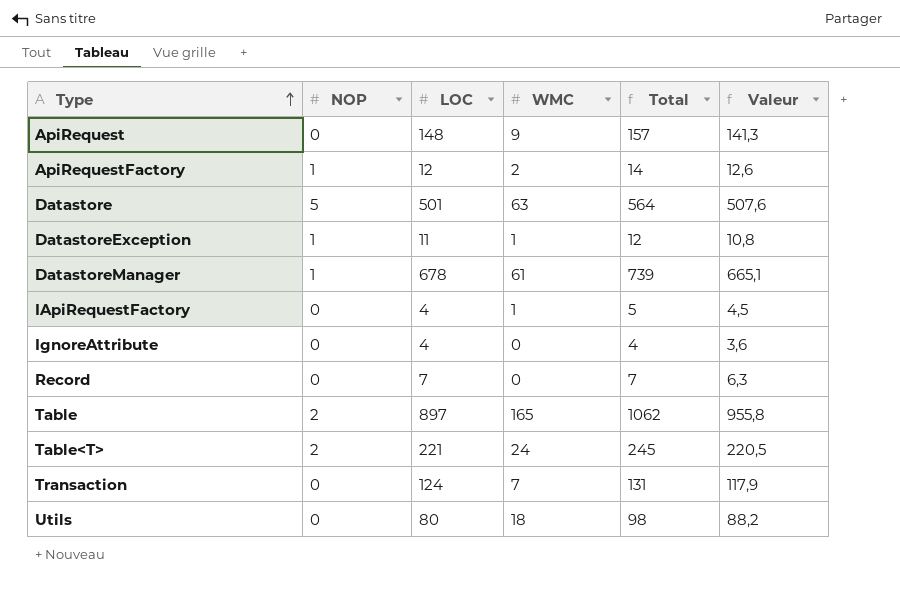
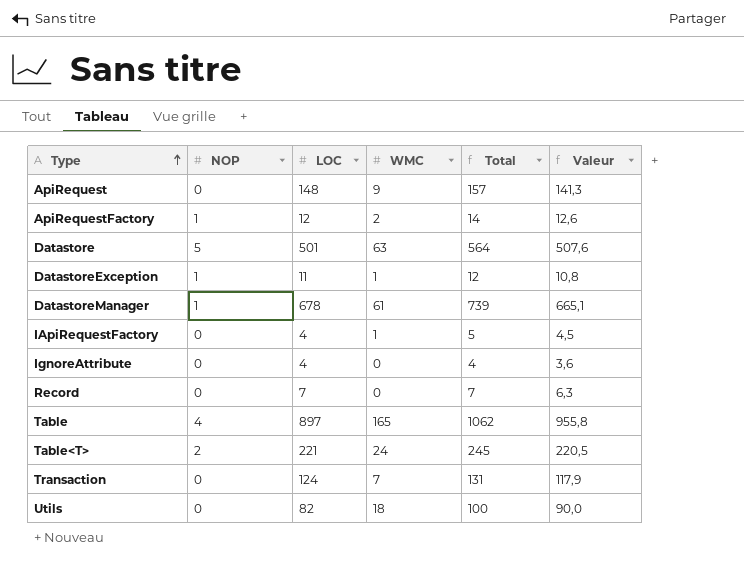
Table | NOP: 2 -> 4
Utils | LOC: 80 -> 82
Utils | Total: 98 -> 100
Utils | Valeur: 88,2 -> 90,0

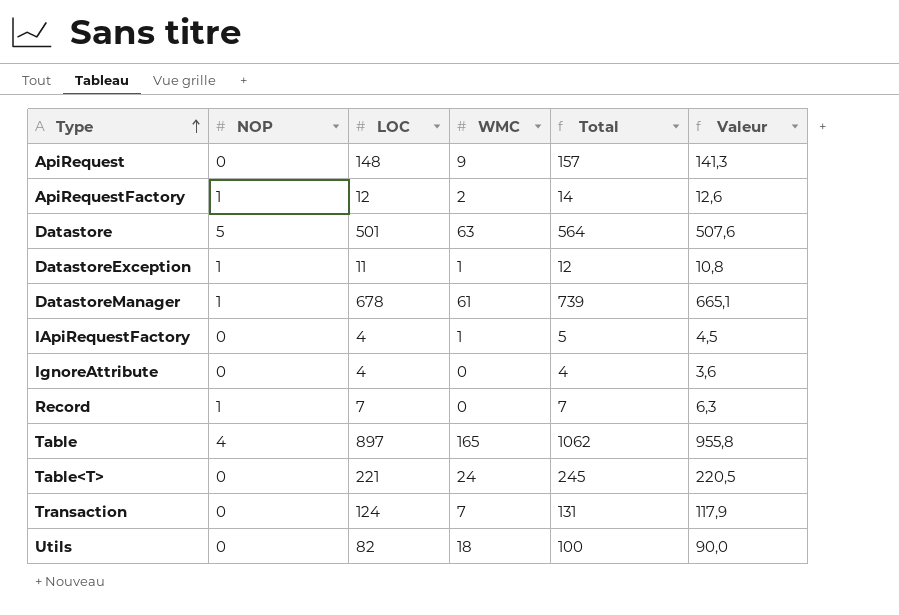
Record | NOP: 0 -> 1
Table<T> | NOP: 2 -> 0

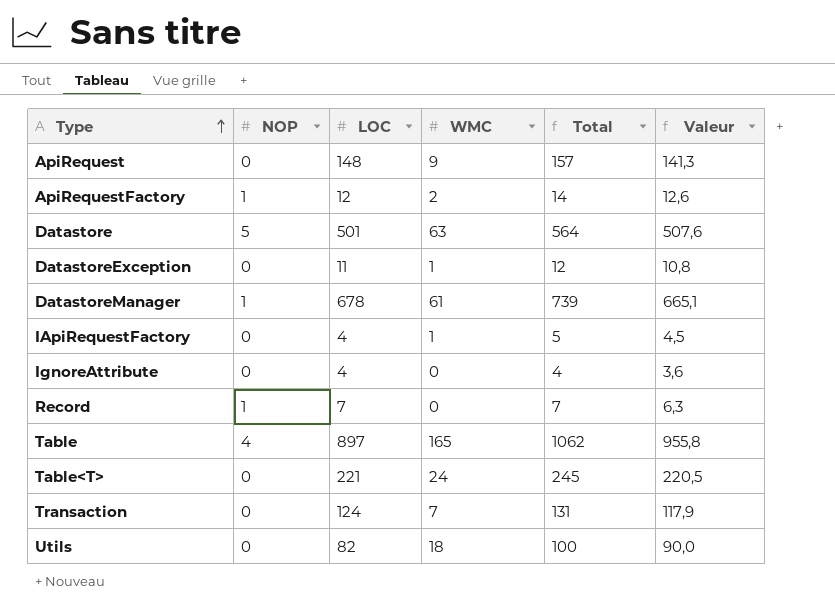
DatastoreException | NOP: 1 -> 0

